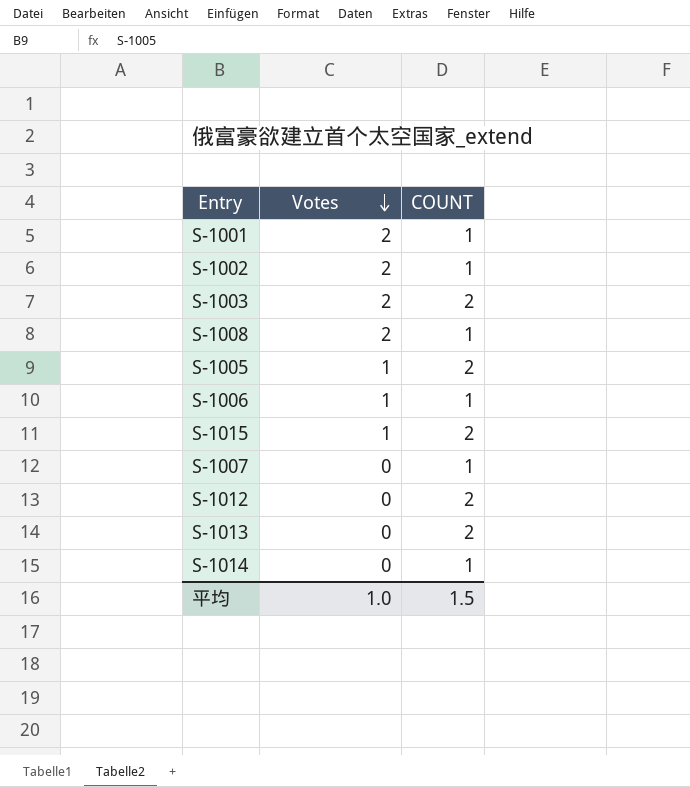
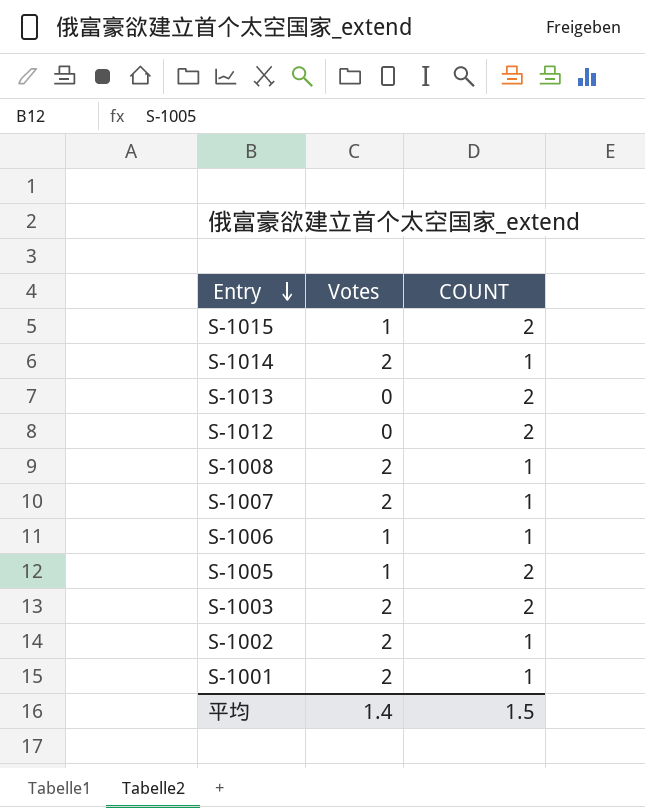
row order: Votes descending -> Entry descending
S-1014 | Votes: 0 -> 2
S-1007 | Votes: 0 -> 2
平均 | Votes: 1.0 -> 1.4

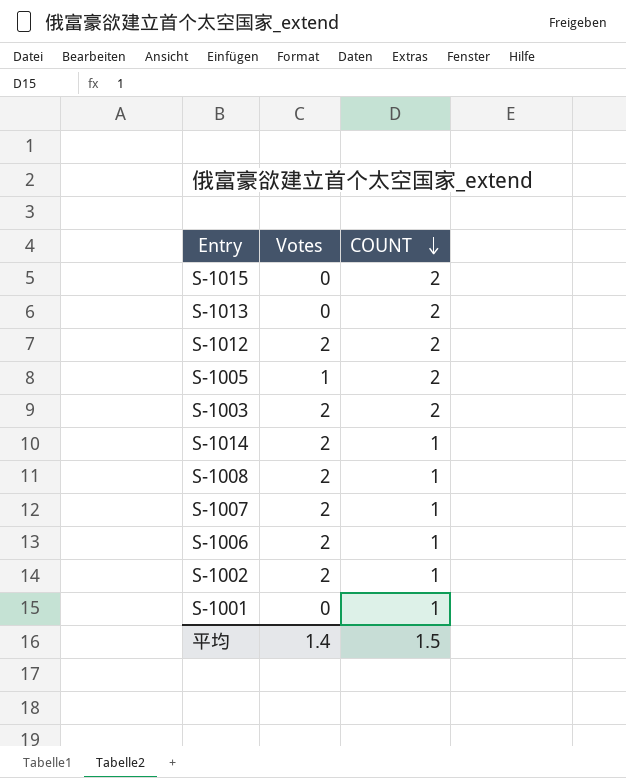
row order: Entry descending -> COUNT descending
S-1015 | Votes: 1 -> 0
S-1012 | Votes: 0 -> 2
S-1006 | Votes: 1 -> 2
S-1001 | Votes: 2 -> 0

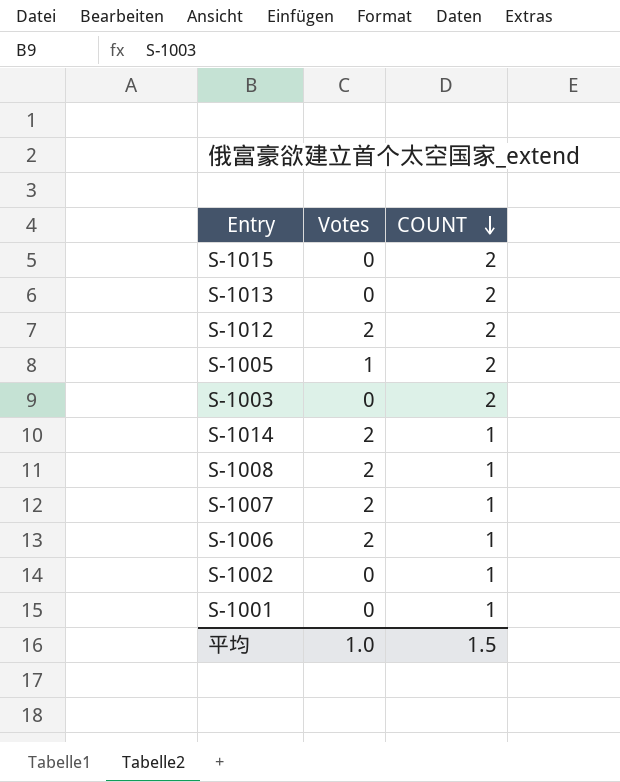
S-1003 | Votes: 2 -> 0
S-1002 | Votes: 2 -> 0
平均 | Votes: 1.4 -> 1.0

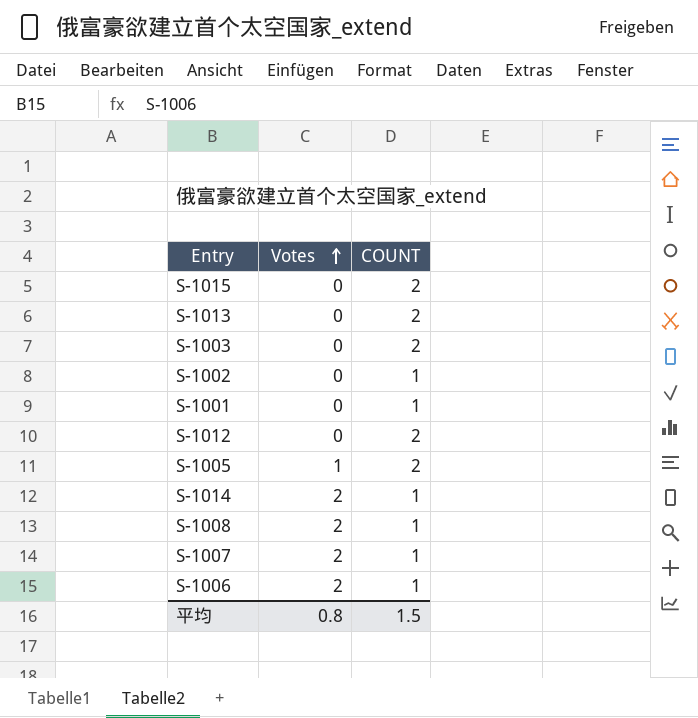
row order: COUNT descending -> Votes ascending
S-1012 | Votes: 2 -> 0
平均 | Votes: 1.0 -> 0.8

